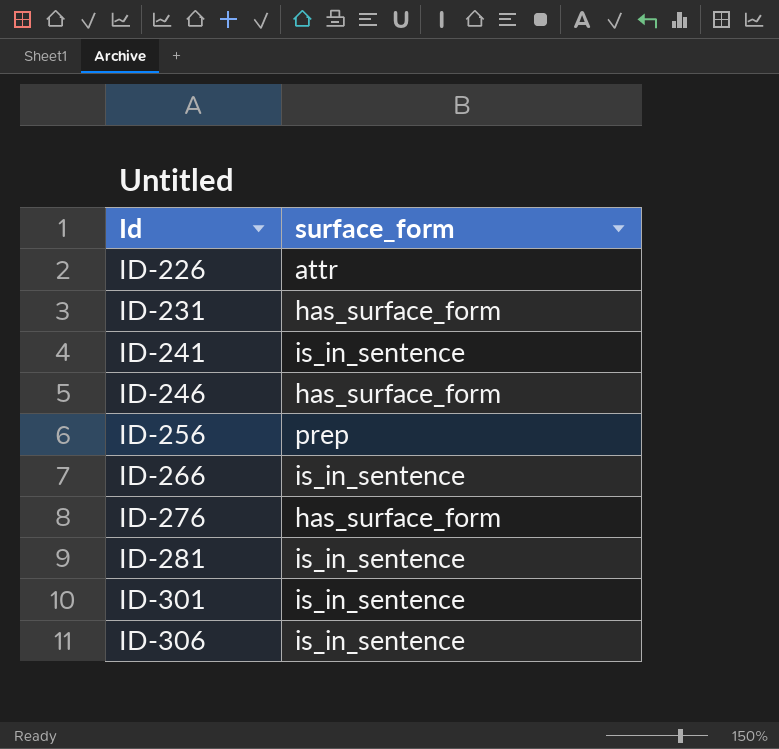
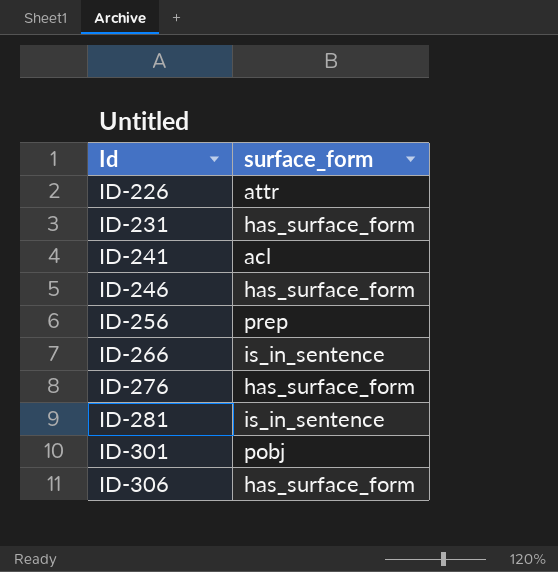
ID-241 | surface_form: is_in_sentence -> acl
ID-301 | surface_form: is_in_sentence -> pobj
ID-306 | surface_form: is_in_sentence -> has_surface_form

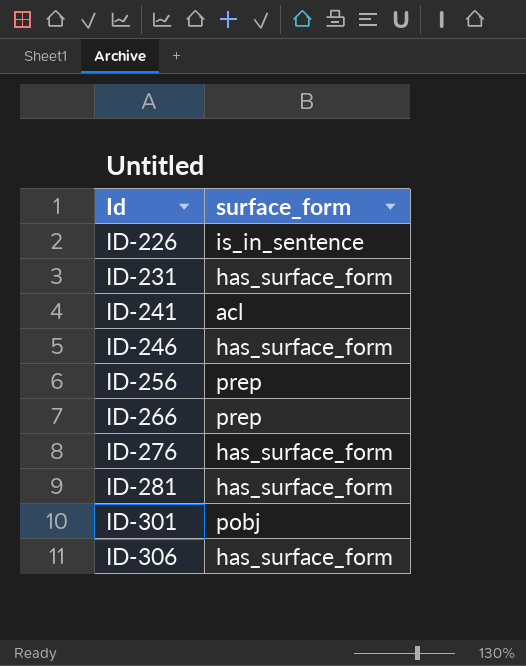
ID-226 | surface_form: attr -> is_in_sentence
ID-266 | surface_form: is_in_sentence -> prep
ID-281 | surface_form: is_in_sentence -> has_surface_form

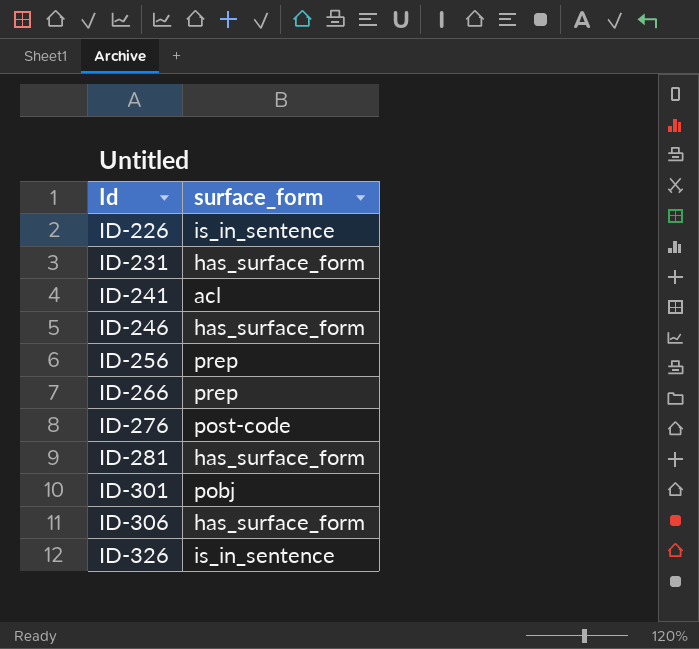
ID-276 | surface_form: has_surface_form -> post-code
row ID-326: none -> is_in_sentence

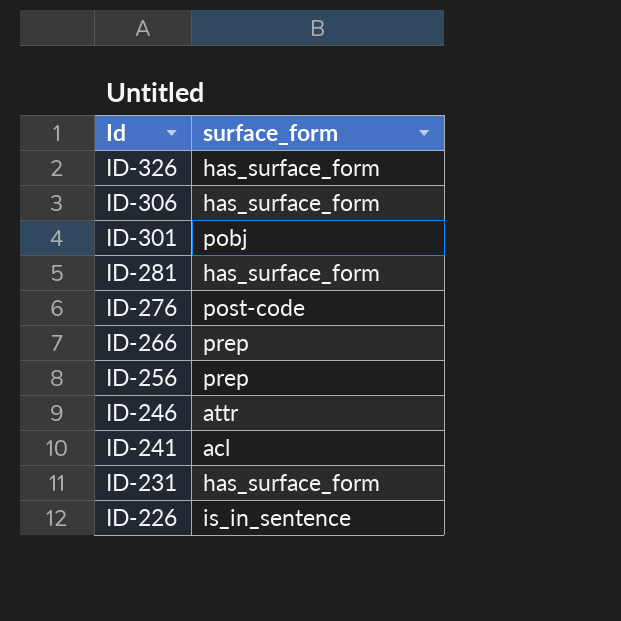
row order: Id ascending -> Id descending
ID-326 | surface_form: is_in_sentence -> has_surface_form
ID-246 | surface_form: has_surface_form -> attr

